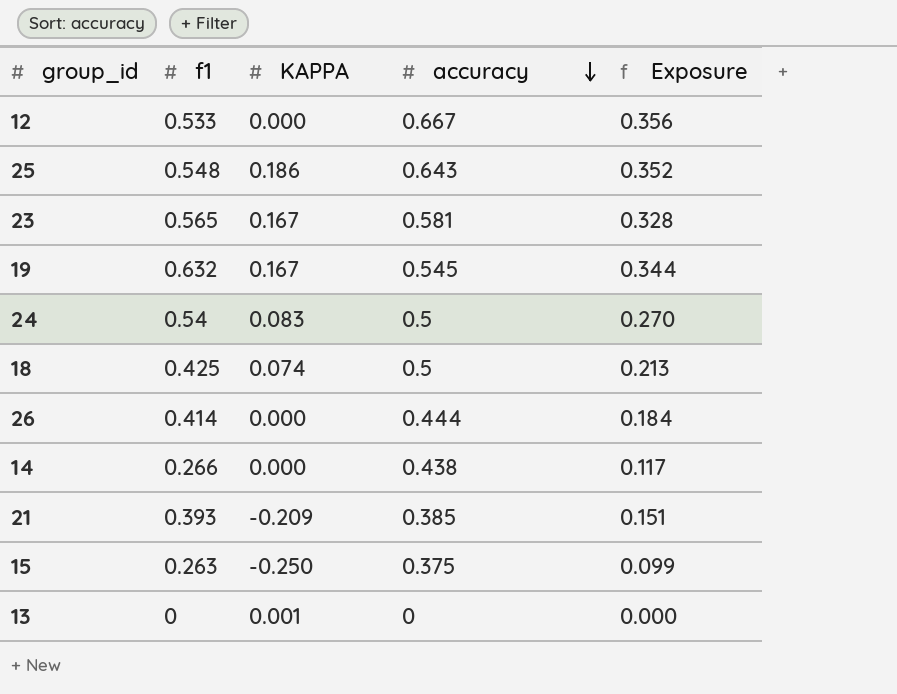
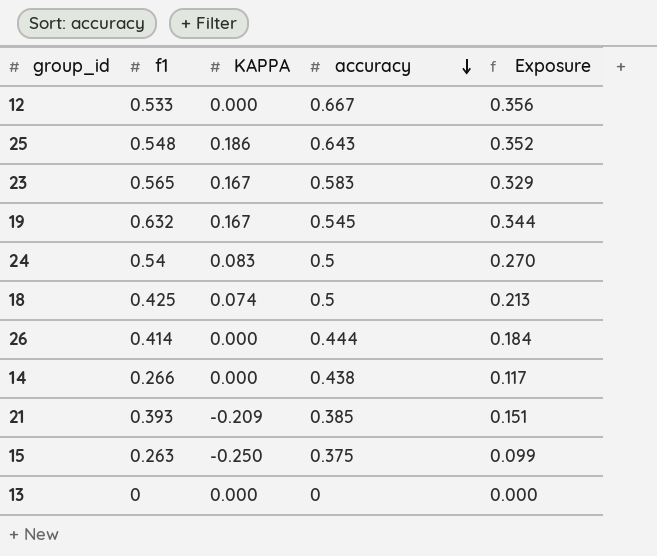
23 | accuracy: 0.581 -> 0.583
23 | Exposure: 0.328 -> 0.329
13 | KAPPA: 0.001 -> 0.000

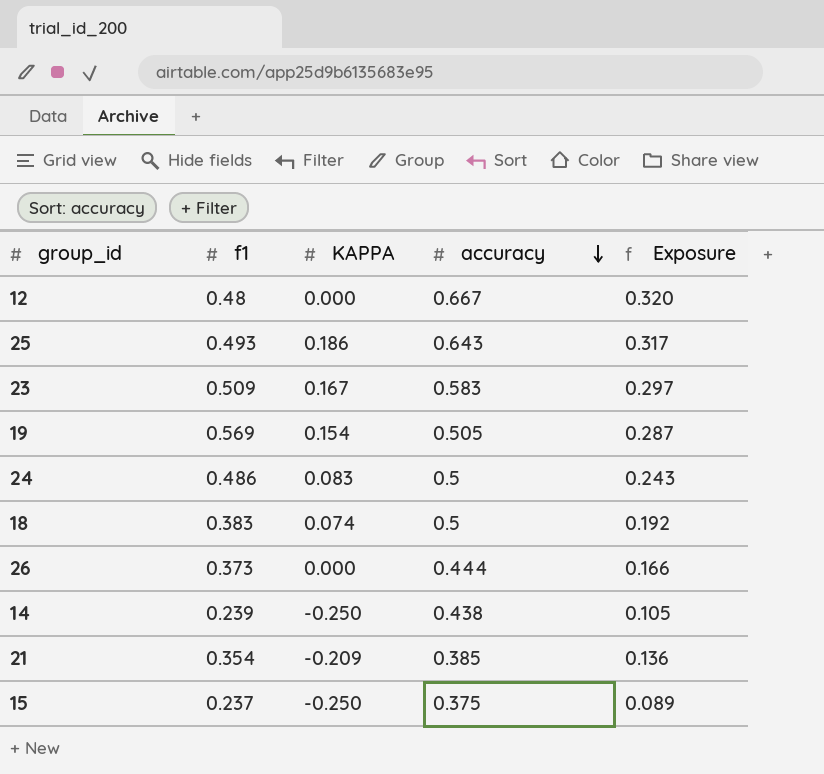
row 13: 0 | 0.000 | 0 | 0.000 -> none
12 | f1: 0.533 -> 0.48
12 | Exposure: 0.356 -> 0.320
25 | f1: 0.548 -> 0.493
25 | Exposure: 0.352 -> 0.317
23 | f1: 0.565 -> 0.509
23 | Exposure: 0.329 -> 0.297
19 | f1: 0.632 -> 0.569
19 | KAPPA: 0.167 -> 0.154
19 | accuracy: 0.545 -> 0.505
19 | Exposure: 0.344 -> 0.287
24 | f1: 0.54 -> 0.486
24 | Exposure: 0.270 -> 0.243
18 | f1: 0.425 -> 0.383
18 | Exposure: 0.213 -> 0.192
26 | f1: 0.414 -> 0.373
26 | Exposure: 0.184 -> 0.166
14 | f1: 0.266 -> 0.239
14 | KAPPA: 0.000 -> -0.250
14 | Exposure: 0.117 -> 0.105
21 | f1: 0.393 -> 0.354
21 | Exposure: 0.151 -> 0.136
15 | f1: 0.263 -> 0.237
15 | Exposure: 0.099 -> 0.089

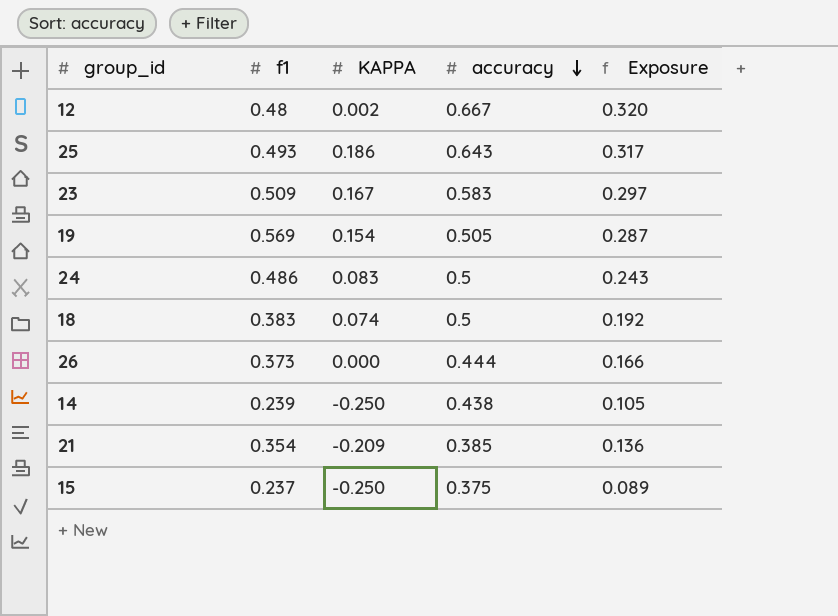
12 | KAPPA: 0.000 -> 0.002

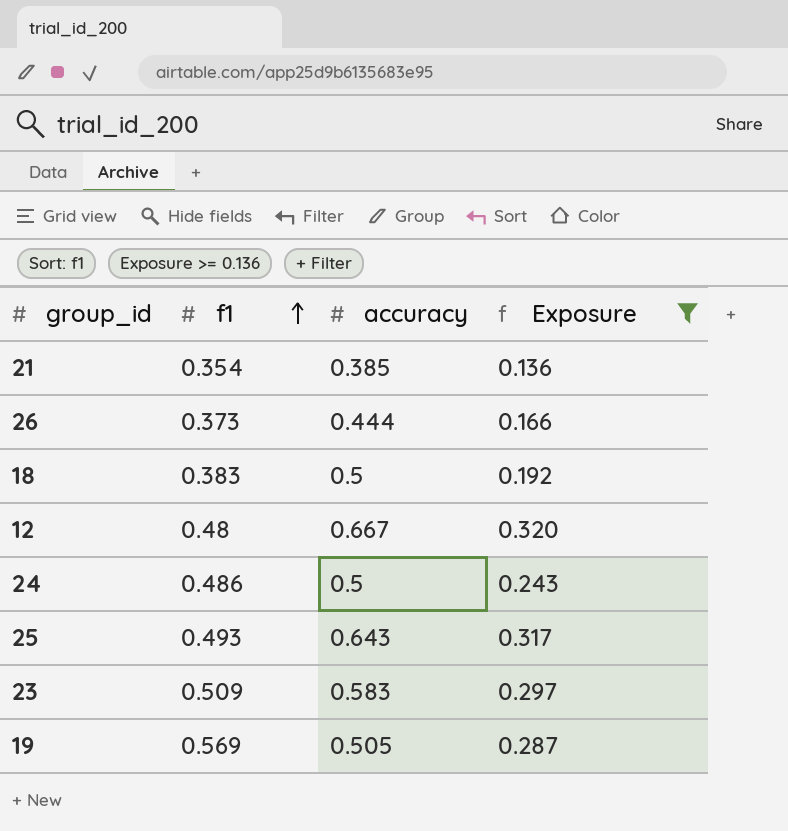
filter: none -> Exposure >= 0.136
row order: accuracy descending -> f1 ascending
column KAPPA | position: 3 -> none

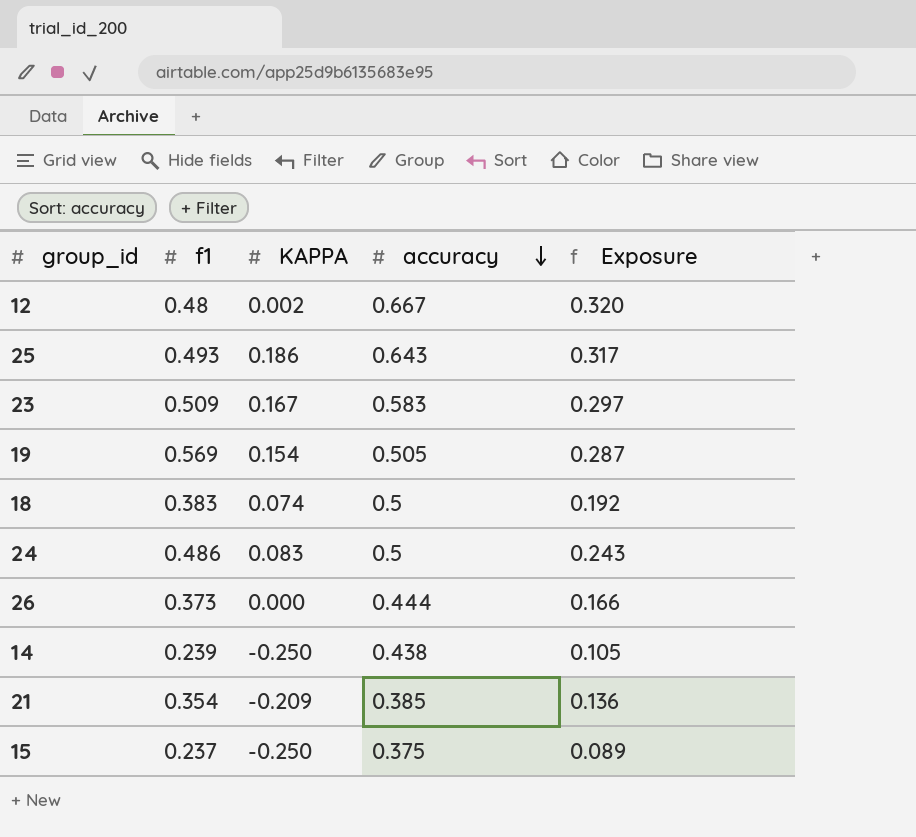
filter: Exposure >= 0.136 -> none
row order: f1 ascending -> accuracy descending
column KAPPA | position: none -> 3

